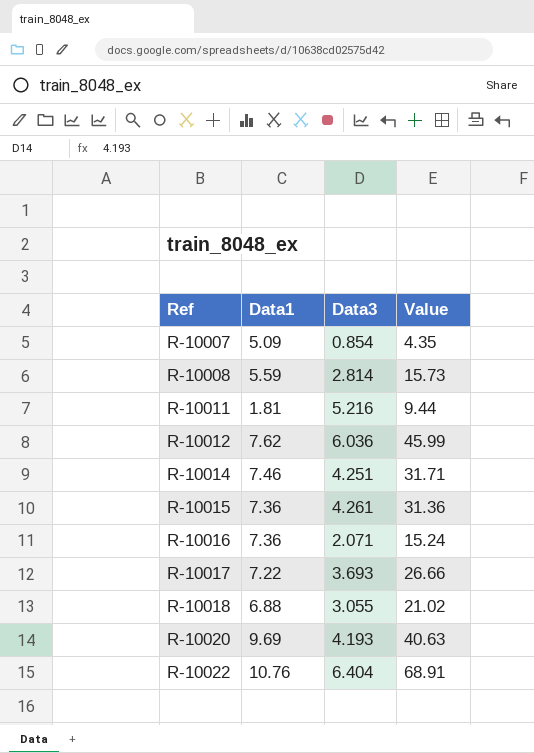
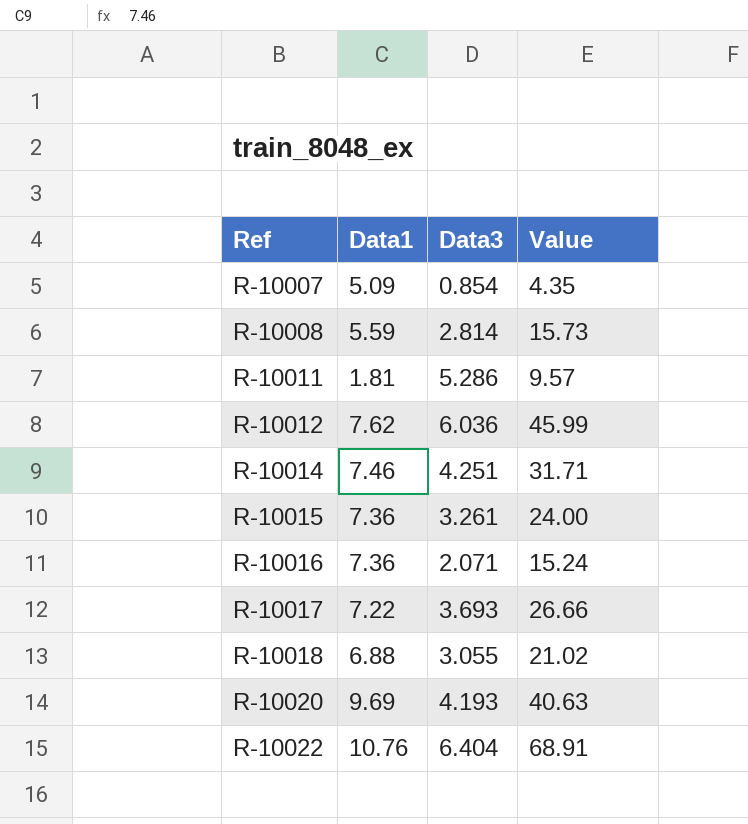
R-10011 | Data3: 5.216 -> 5.286
R-10011 | Value: 9.44 -> 9.57
R-10015 | Data3: 4.261 -> 3.261
R-10015 | Value: 31.36 -> 24.00

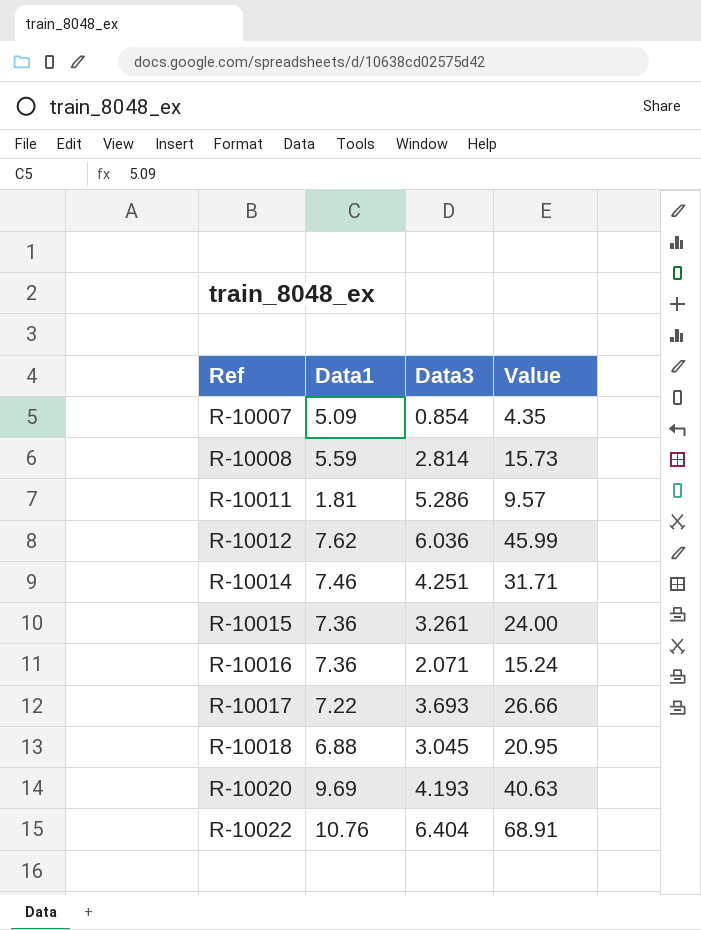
R-10018 | Data3: 3.055 -> 3.045
R-10018 | Value: 21.02 -> 20.95

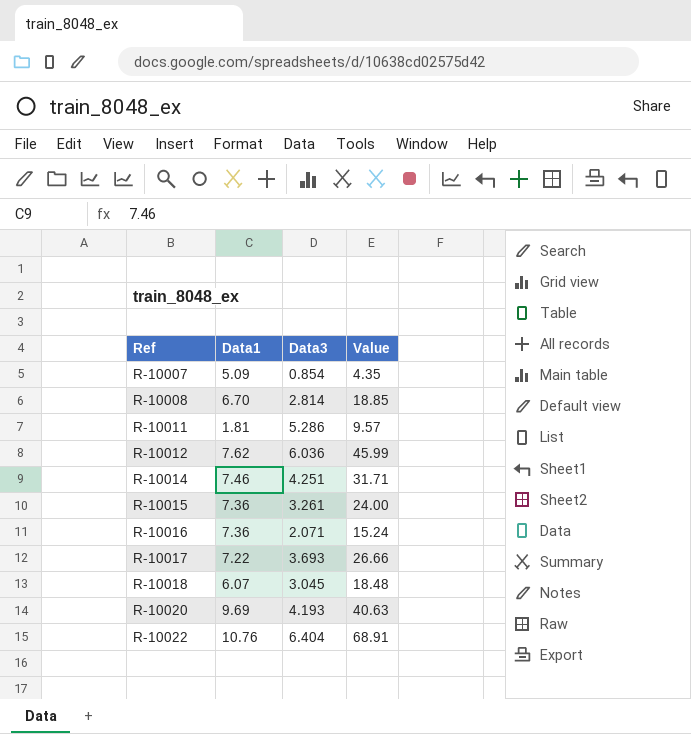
R-10008 | Data1: 5.59 -> 6.70
R-10008 | Value: 15.73 -> 18.85
R-10018 | Data1: 6.88 -> 6.07
R-10018 | Value: 20.95 -> 18.48

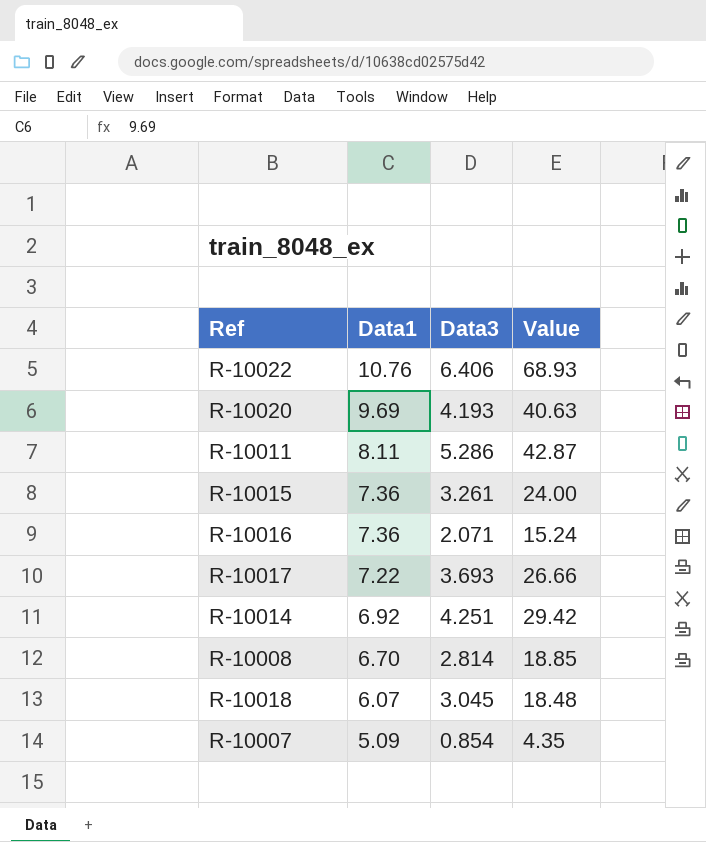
row order: Ref ascending -> Data1 descending
row R-10012: 7.62 | 6.036 | 45.99 -> none
R-10022 | Data3: 6.404 -> 6.406
R-10022 | Value: 68.91 -> 68.93
R-10011 | Data1: 1.81 -> 8.11
R-10011 | Value: 9.57 -> 42.87
R-10014 | Data1: 7.46 -> 6.92
R-10014 | Value: 31.71 -> 29.42

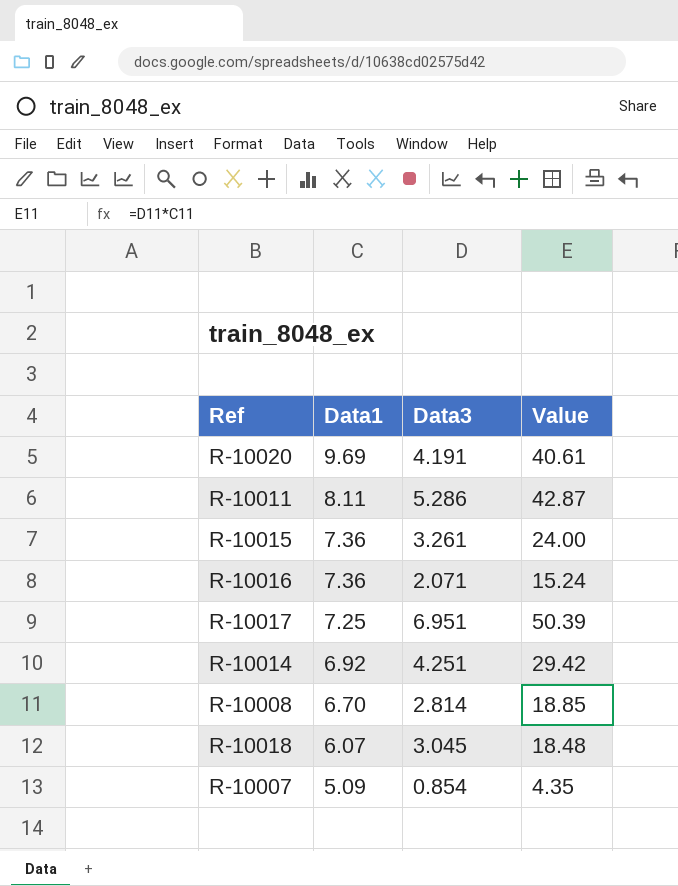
row R-10022: 10.76 | 6.406 | 68.93 -> none
R-10020 | Data3: 4.193 -> 4.191
R-10020 | Value: 40.63 -> 40.61
R-10017 | Data1: 7.22 -> 7.25
R-10017 | Data3: 3.693 -> 6.951
R-10017 | Value: 26.66 -> 50.39

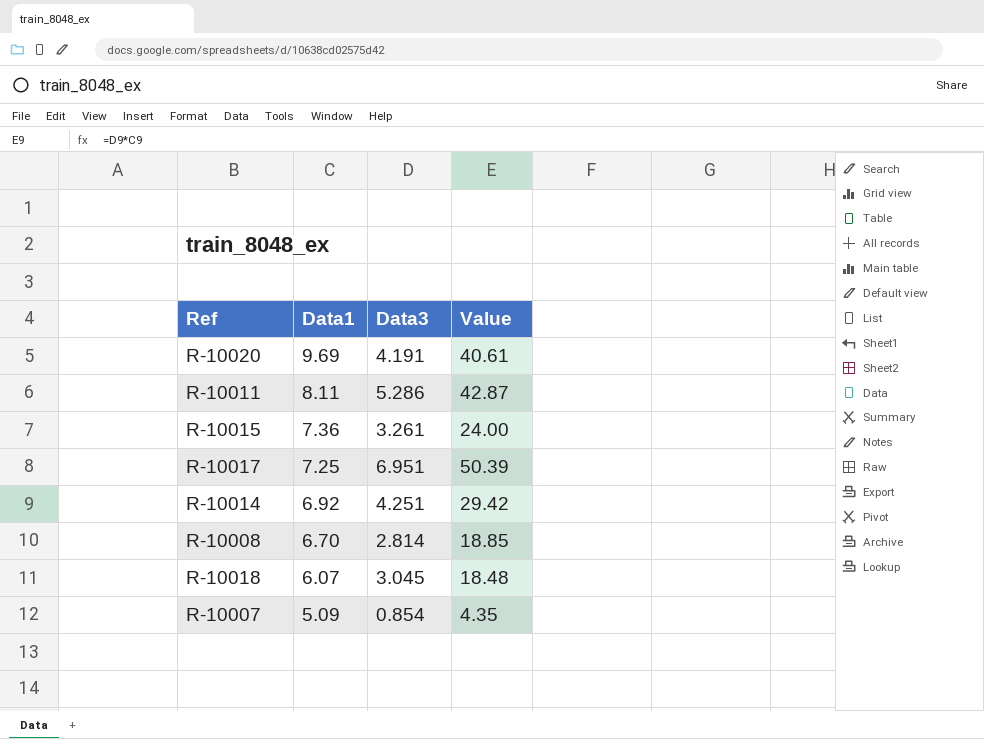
row R-10016: 7.36 | 2.071 | 15.24 -> none

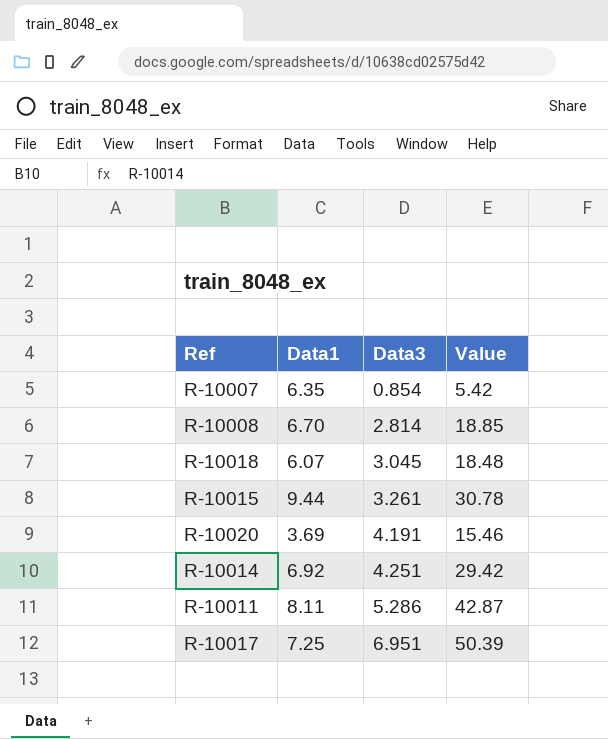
row order: Data1 descending -> Data3 ascending
R-10007 | Data1: 5.09 -> 6.35
R-10007 | Value: 4.35 -> 5.42
R-10015 | Data1: 7.36 -> 9.44
R-10015 | Value: 24.00 -> 30.78
R-10020 | Data1: 9.69 -> 3.69
R-10020 | Value: 40.61 -> 15.46

